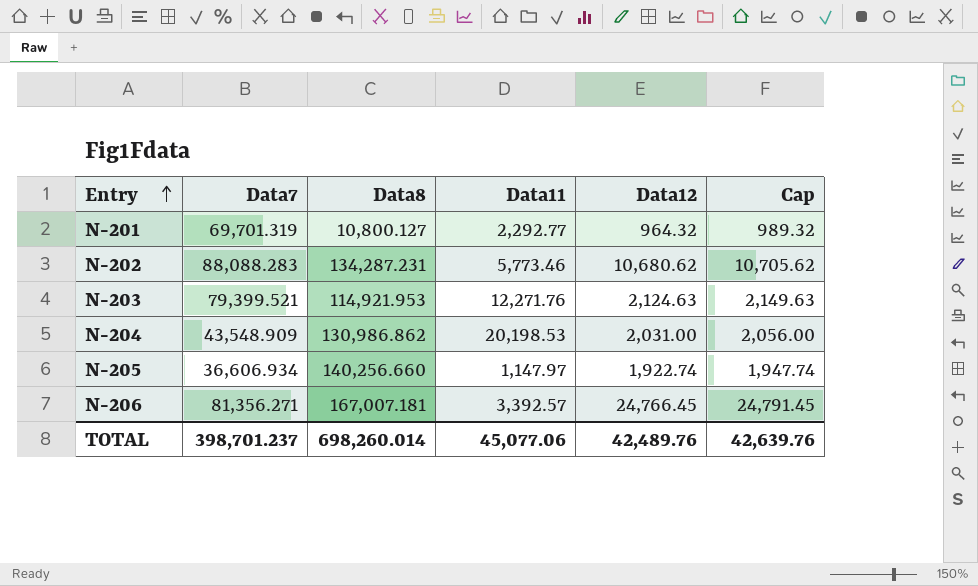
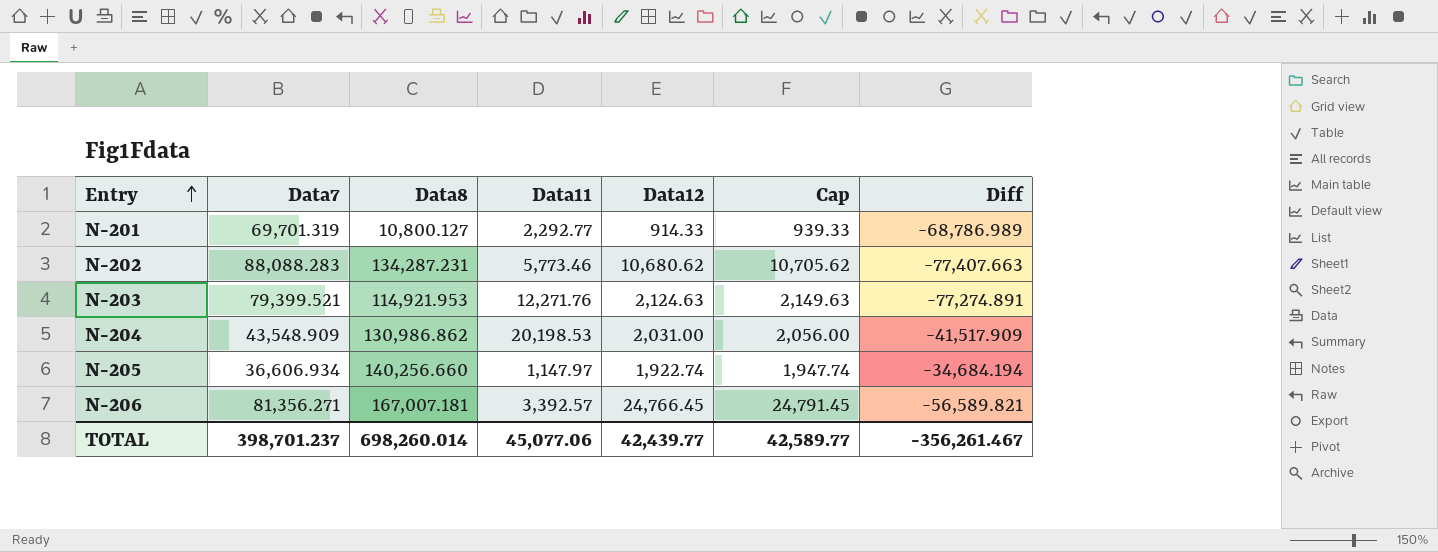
column Diff | formula: none -> [Data12] - [Data7]
N-201 | Data12: 964.32 -> 914.33
N-201 | Cap: 989.32 -> 939.33
TOTAL | Data12: 42,489.76 -> 42,439.77
TOTAL | Cap: 42,639.76 -> 42,589.77

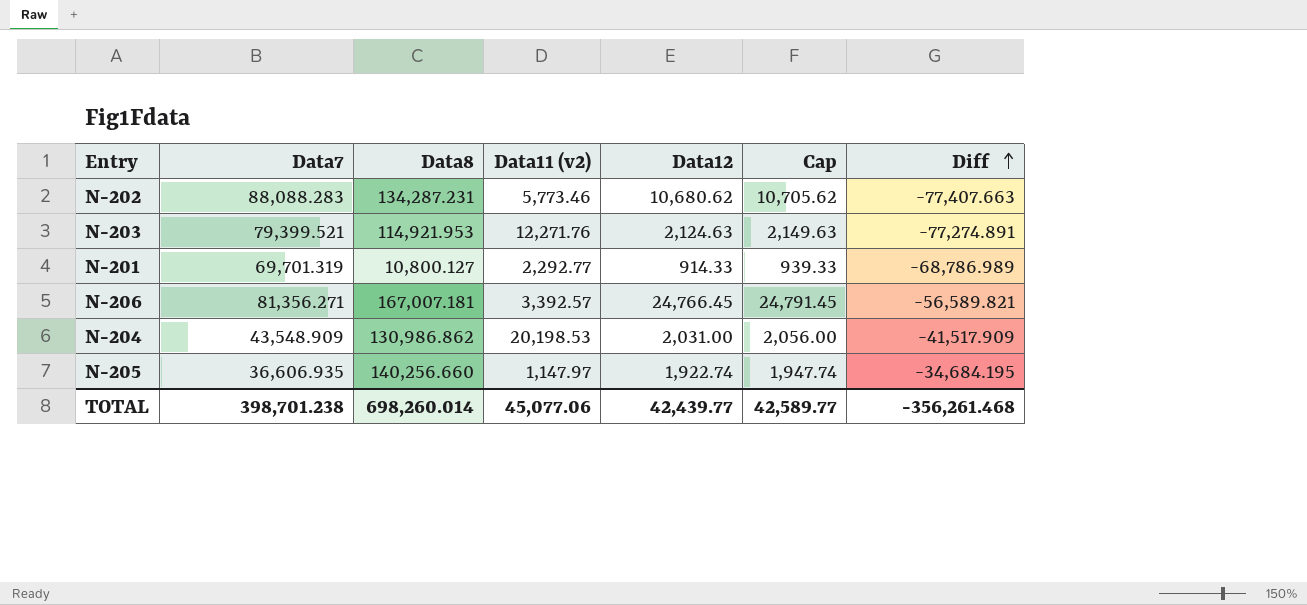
row order: Entry ascending -> Diff ascending
column name: Data11 -> Data11 (v2)
N-205 | Data7: 36,606.934 -> 36,606.935
N-205 | Diff: -34,684.194 -> -34,684.195
TOTAL | Data7: 398,701.237 -> 398,701.238
TOTAL | Diff: -356,261.467 -> -356,261.468

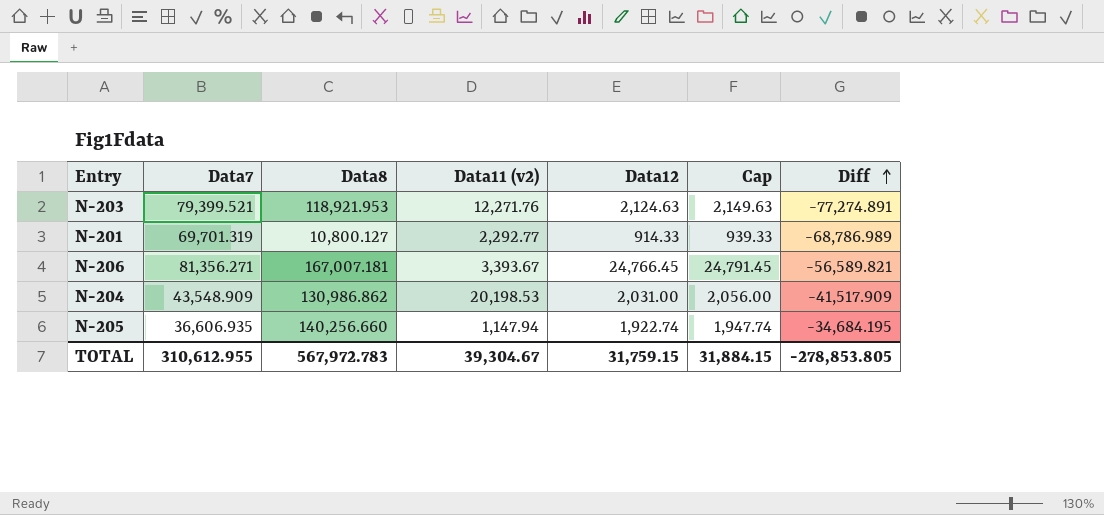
row N-202: 88,088.283 | 134,287.231 | 5,773.46 | 10,680.62 | 10,705.62 | -77,407.663 -> none
N-203 | Data8: 114,921.953 -> 118,921.953
N-206 | Data11 (v2): 3,392.57 -> 3,393.67
N-205 | Data11 (v2): 1,147.97 -> 1,147.94
TOTAL | Data7: 398,701.238 -> 310,612.955
TOTAL | Data8: 698,260.014 -> 567,972.783
TOTAL | Data11 (v2): 45,077.06 -> 39,304.67
TOTAL | Data12: 42,439.77 -> 31,759.15
TOTAL | Cap: 42,589.77 -> 31,884.15
TOTAL | Diff: -356,261.468 -> -278,853.805

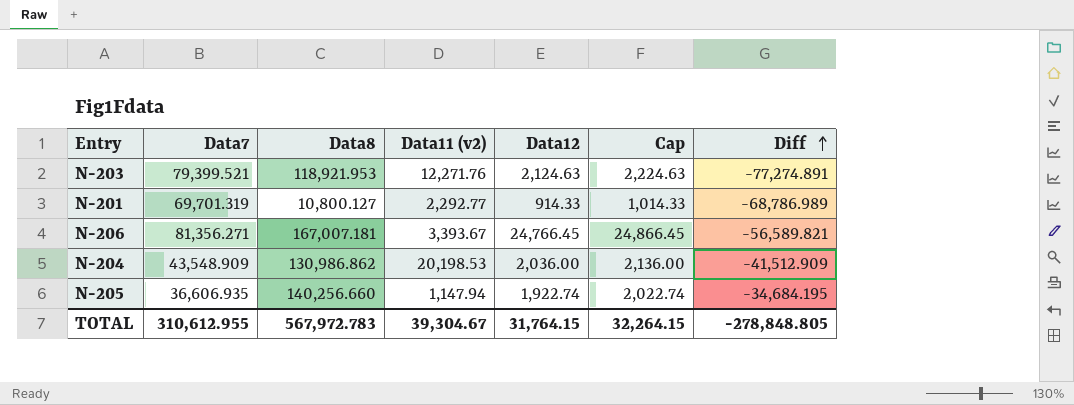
column Cap | formula: [Data12] + 25 -> [Data12] + 100
N-204 | Data12: 2,031.00 -> 2,036.00
N-204 | Diff: -41,517.909 -> -41,512.909
TOTAL | Data12: 31,759.15 -> 31,764.15
TOTAL | Cap: 31,884.15 -> 32,264.15
TOTAL | Diff: -278,853.805 -> -278,848.805

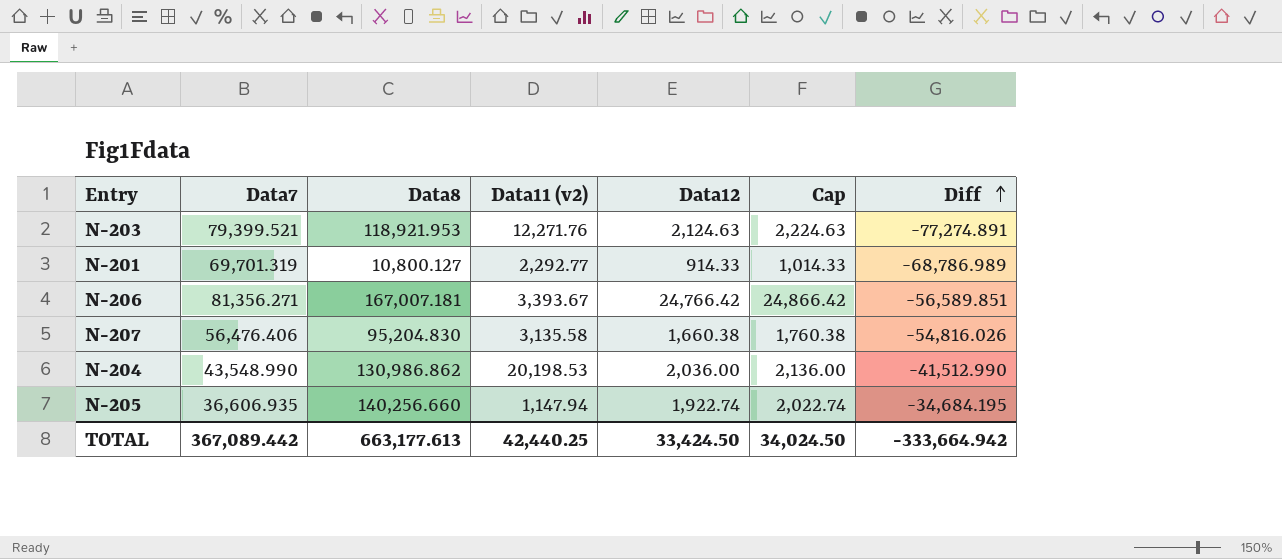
N-206 | Data12: 24,766.45 -> 24,766.42
N-206 | Cap: 24,866.45 -> 24,866.42
N-206 | Diff: -56,589.821 -> -56,589.851
row N-207: none -> 56,476.406 | 95,204.830 | 3,135.58 | 1,660.38 | 1,760.38 | -54,816.026
N-204 | Data7: 43,548.909 -> 43,548.990
N-204 | Diff: -41,512.909 -> -41,512.990
TOTAL | Data7: 310,612.955 -> 367,089.442
TOTAL | Data8: 567,972.783 -> 663,177.613
TOTAL | Data11 (v2): 39,304.67 -> 42,440.25
TOTAL | Data12: 31,764.15 -> 33,424.50
TOTAL | Cap: 32,264.15 -> 34,024.50
TOTAL | Diff: -278,848.805 -> -333,664.942

